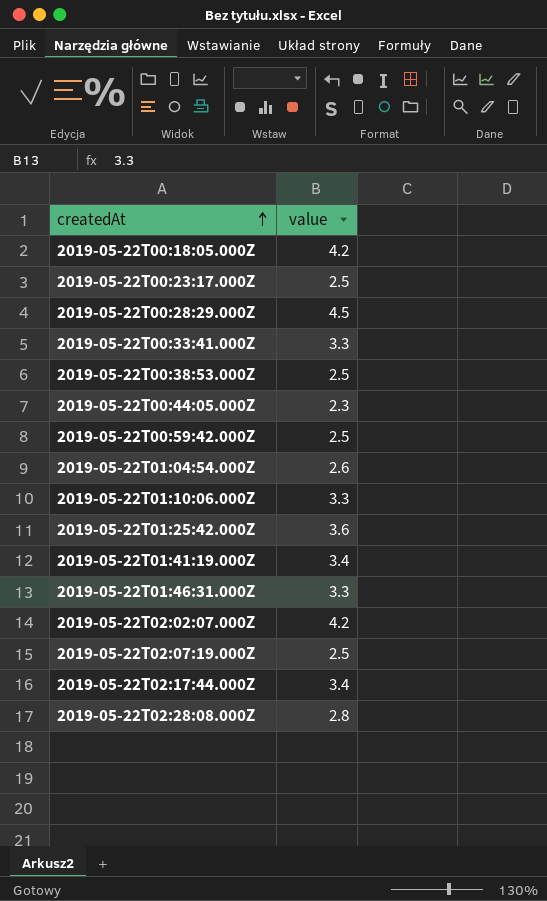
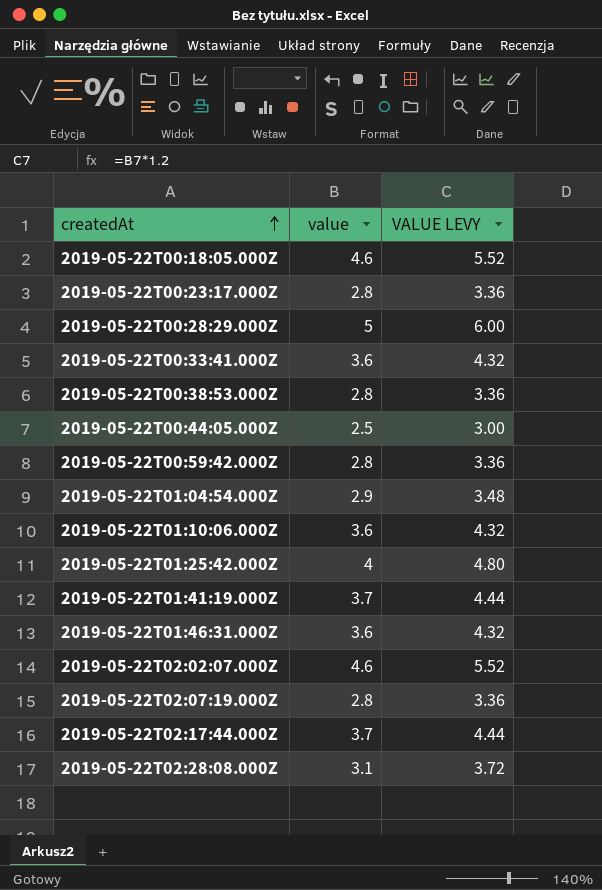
column VALUE LEVY | formula: none -> [value] * 1.2
2019-05-22T00:18:05.000Z | value: 4.2 -> 4.6
2019-05-22T00:23:17.000Z | value: 2.5 -> 2.8
2019-05-22T00:28:29.000Z | value: 4.5 -> 5
2019-05-22T00:33:41.000Z | value: 3.3 -> 3.6
2019-05-22T00:38:53.000Z | value: 2.5 -> 2.8
2019-05-22T00:44:05.000Z | value: 2.3 -> 2.5
2019-05-22T00:59:42.000Z | value: 2.5 -> 2.8
2019-05-22T01:04:54.000Z | value: 2.6 -> 2.9
2019-05-22T01:10:06.000Z | value: 3.3 -> 3.6
2019-05-22T01:25:42.000Z | value: 3.6 -> 4
2019-05-22T01:41:19.000Z | value: 3.4 -> 3.7
2019-05-22T01:46:31.000Z | value: 3.3 -> 3.6
2019-05-22T02:02:07.000Z | value: 4.2 -> 4.6
2019-05-22T02:07:19.000Z | value: 2.5 -> 2.8
2019-05-22T02:17:44.000Z | value: 3.4 -> 3.7
2019-05-22T02:28:08.000Z | value: 2.8 -> 3.1

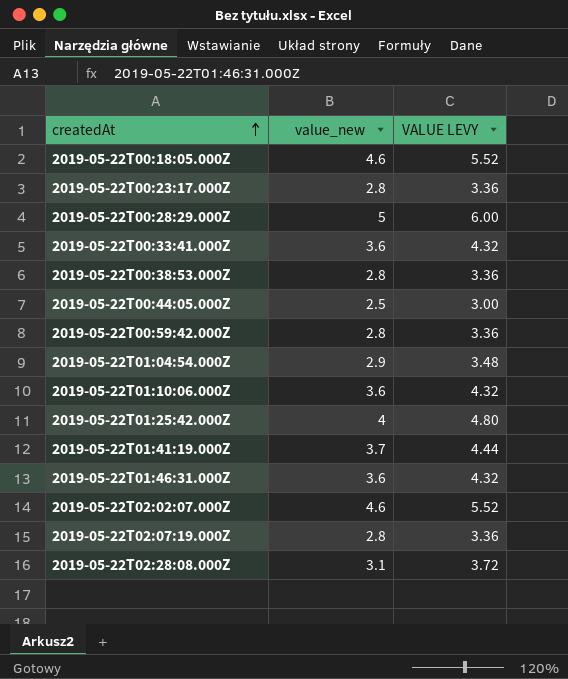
column name: value -> value_new
row 2019-05-22T02:17:44.000Z: 3.7 | 4.44 -> none

